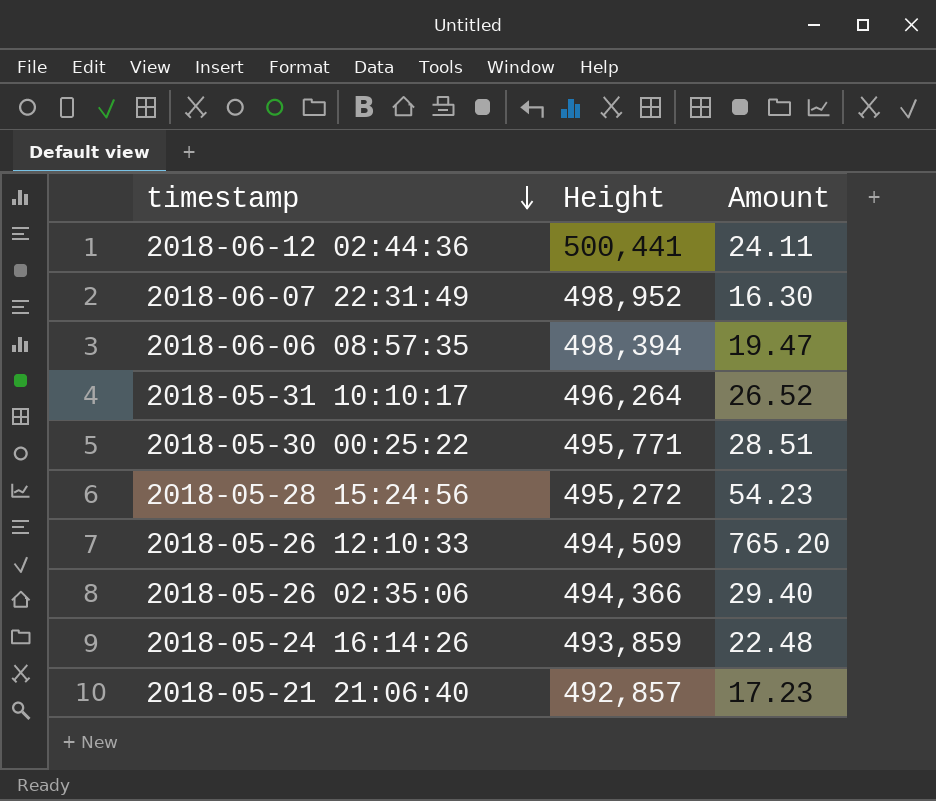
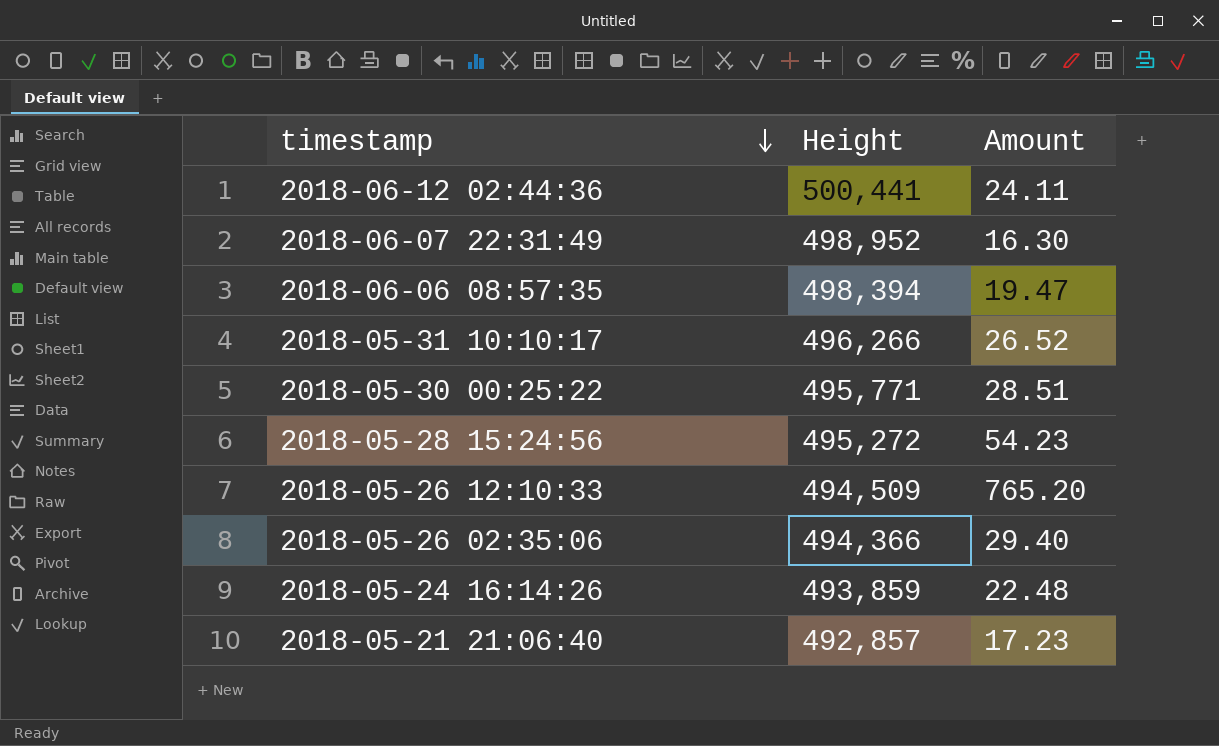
2018-05-31 10:10:17 | Height: 496,264 -> 496,266

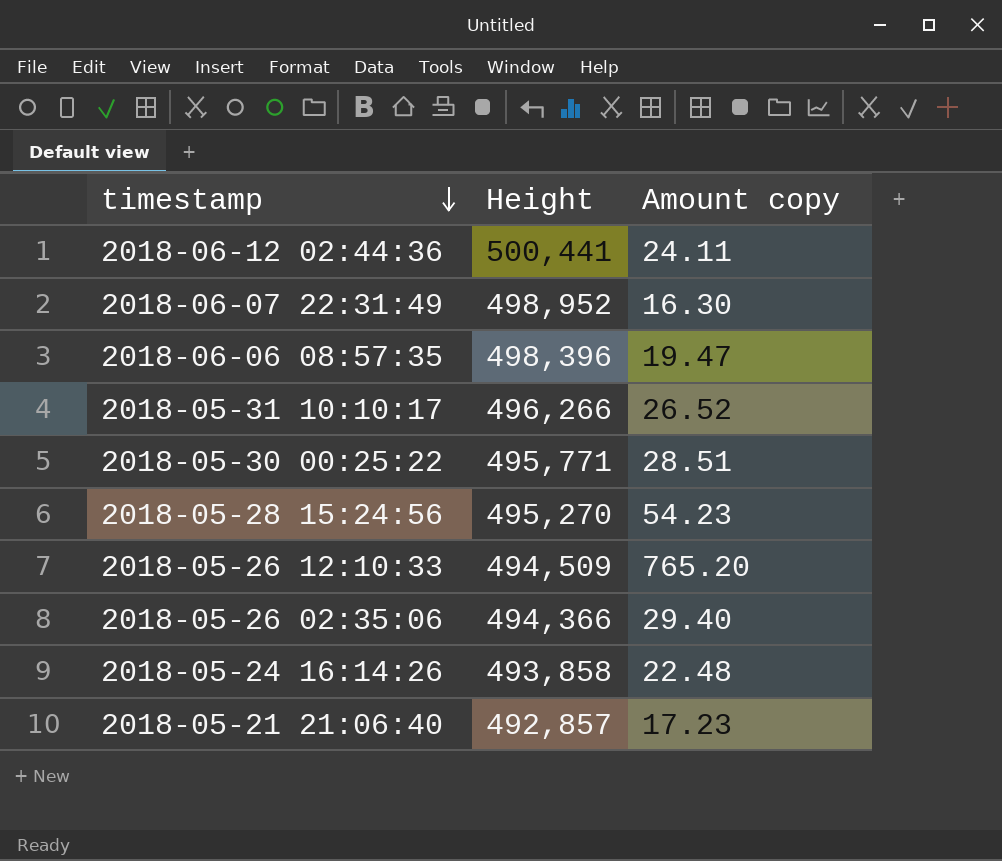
column name: Amount -> Amount copy
2018-06-06 08:57:35 | Height: 498,394 -> 498,396
2018-05-28 15:24:56 | Height: 495,272 -> 495,270
2018-05-24 16:14:26 | Height: 493,859 -> 493,858

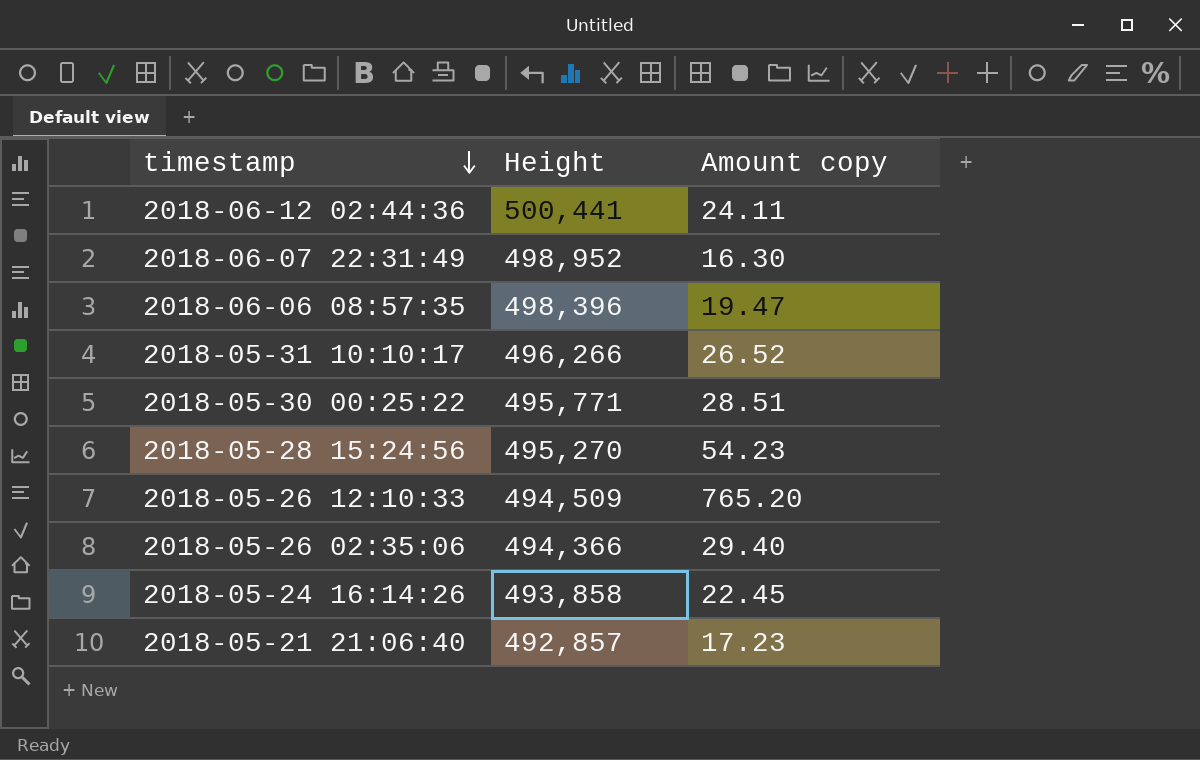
2018-05-24 16:14:26 | Amount copy: 22.48 -> 22.45

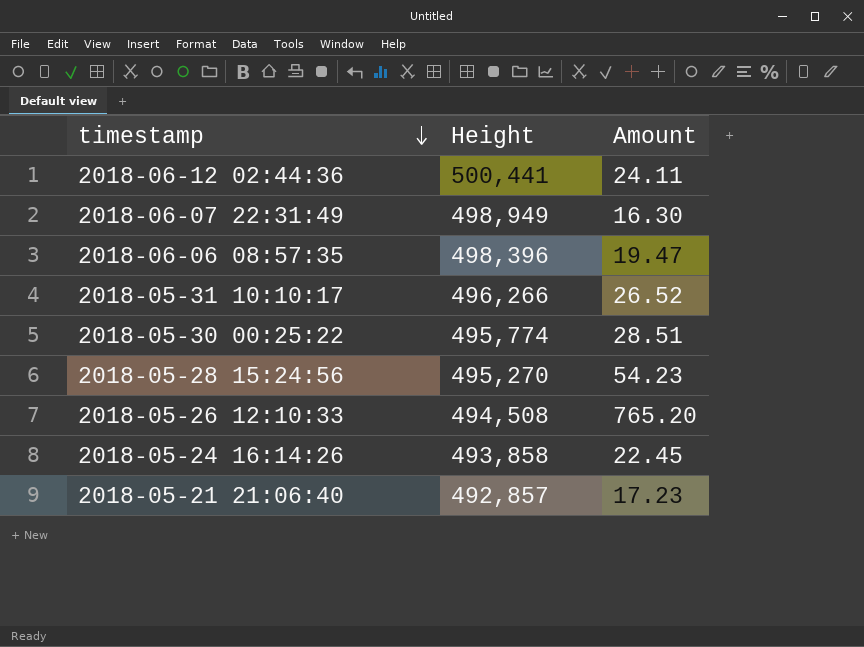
column name: Amount copy -> Amount
row 2018-05-26 02:35:06: 494,366 | 29.40 -> none
2018-06-07 22:31:49 | Height: 498,952 -> 498,949
2018-05-30 00:25:22 | Height: 495,771 -> 495,774
2018-05-26 12:10:33 | Height: 494,509 -> 494,508

